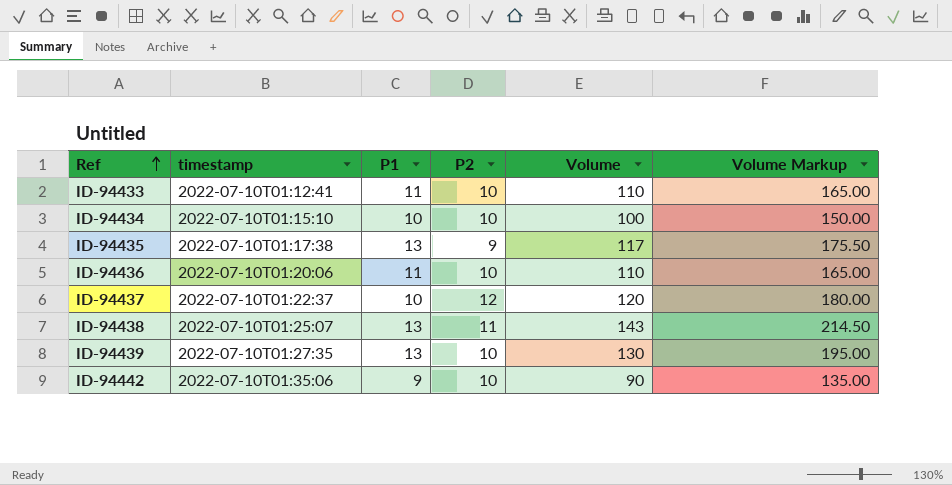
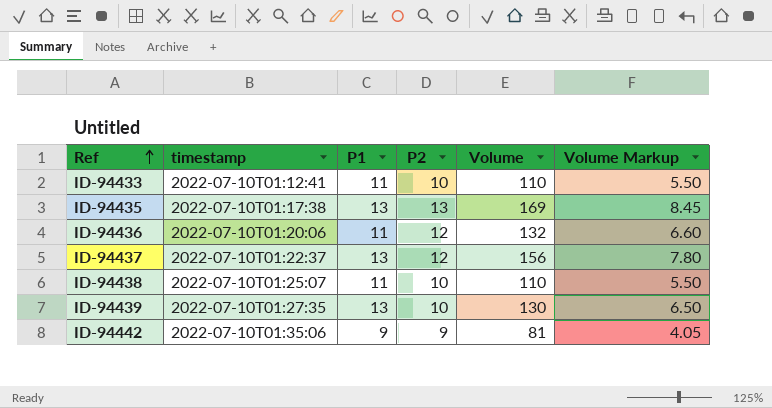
column Volume Markup | formula: [Volume] * 1.5 -> [Volume] * 0.05
row ID-94434: 2022-07-10T01:15:10 | 10 | 10 | 100 | 150.00 -> none
ID-94435 | P2: 9 -> 13
ID-94435 | Volume: 117 -> 169
ID-94436 | P2: 10 -> 12
ID-94436 | Volume: 110 -> 132
ID-94437 | P1: 10 -> 13
ID-94437 | Volume: 120 -> 156
ID-94438 | P1: 13 -> 11
ID-94438 | P2: 11 -> 10
ID-94438 | Volume: 143 -> 110
ID-94442 | P2: 10 -> 9
ID-94442 | Volume: 90 -> 81

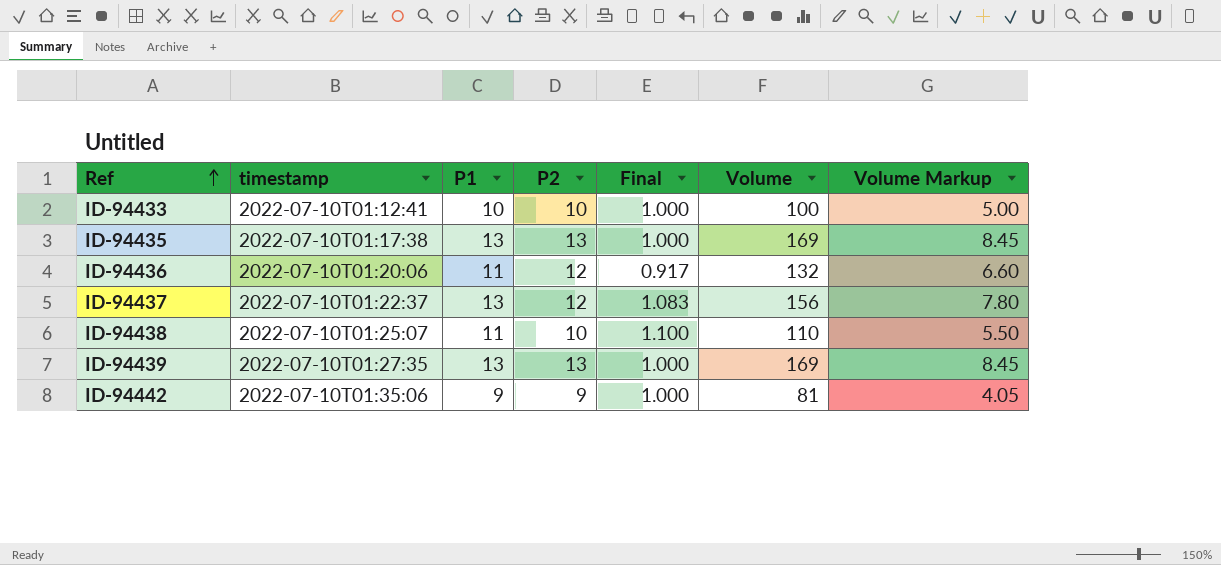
column Final | formula: none -> [P1] / [P2]
ID-94433 | P1: 11 -> 10
ID-94433 | Volume: 110 -> 100
ID-94433 | Volume Markup: 5.50 -> 5.00
ID-94439 | P2: 10 -> 13
ID-94439 | Volume: 130 -> 169
ID-94439 | Volume Markup: 6.50 -> 8.45

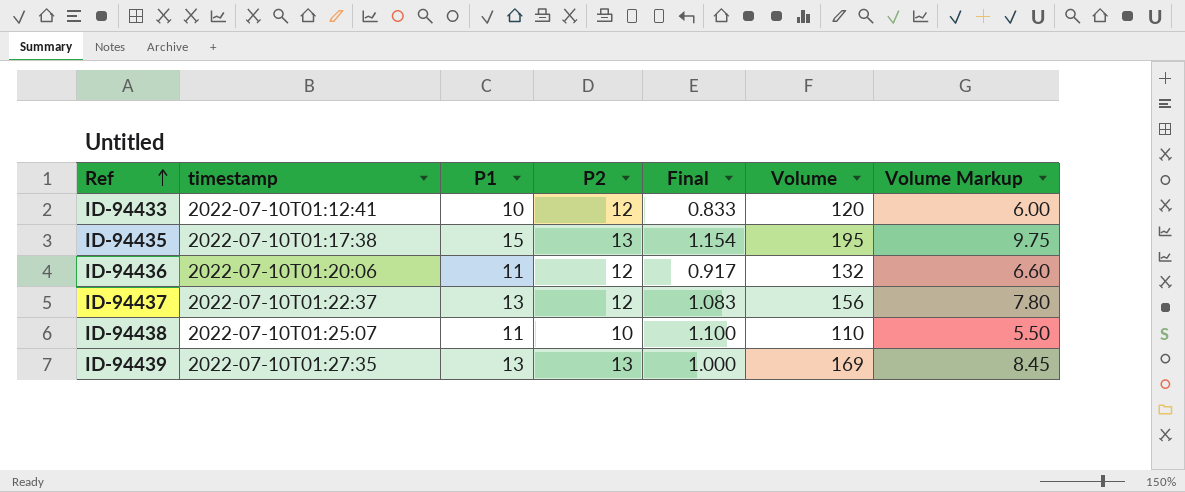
row ID-94442: 2022-07-10T01:35:06 | 9 | 9 | 1.000 | 81 | 4.05 -> none
ID-94433 | P2: 10 -> 12
ID-94433 | Final: 1.000 -> 0.833
ID-94433 | Volume: 100 -> 120
ID-94433 | Volume Markup: 5.00 -> 6.00
ID-94435 | P1: 13 -> 15
ID-94435 | Final: 1.000 -> 1.154
ID-94435 | Volume: 169 -> 195
ID-94435 | Volume Markup: 8.45 -> 9.75

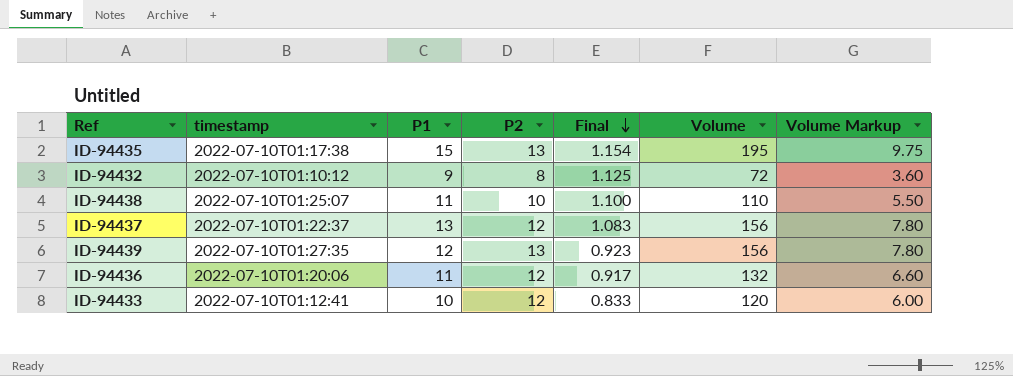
row order: Ref ascending -> Final descending
row ID-94432: none -> 2022-07-10T01:10:12 | 9 | 8 | 1.125 | 72 | 3.60
ID-94439 | P1: 13 -> 12
ID-94439 | Final: 1.000 -> 0.923
ID-94439 | Volume: 169 -> 156
ID-94439 | Volume Markup: 8.45 -> 7.80

